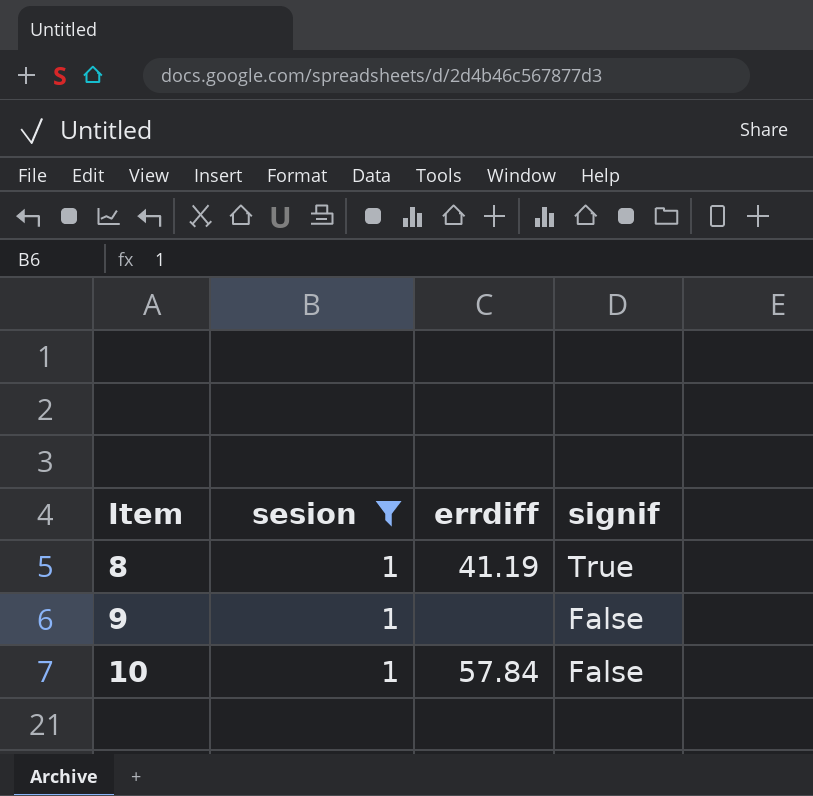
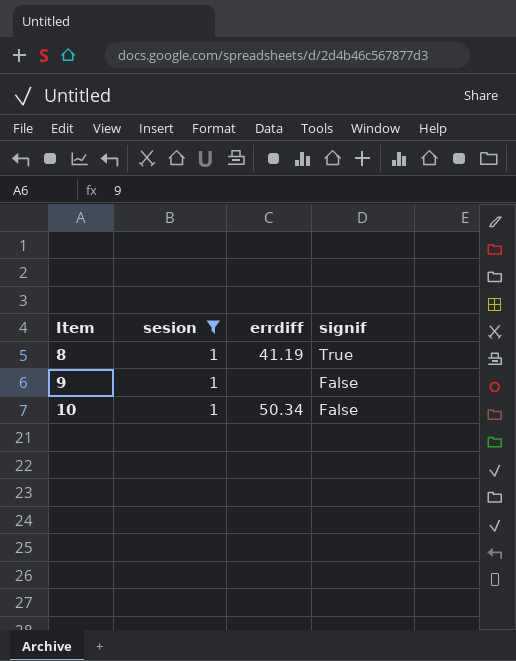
10 | errdiff: 57.84 -> 50.34

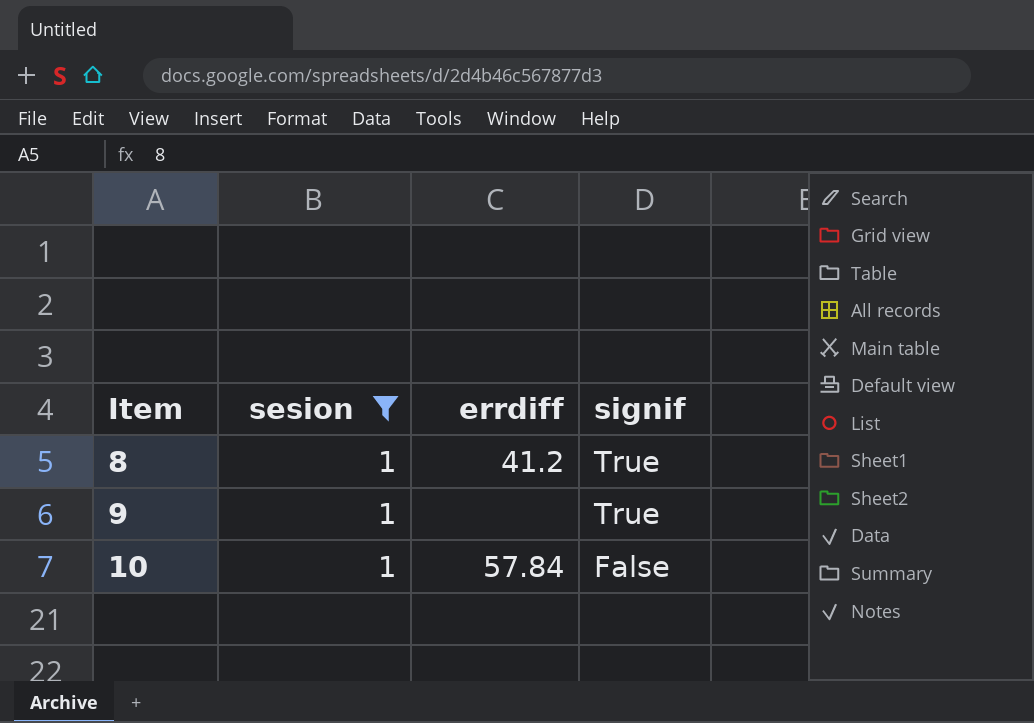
8 | errdiff: 41.19 -> 41.2
9 | signif: False -> True
10 | errdiff: 50.34 -> 57.84

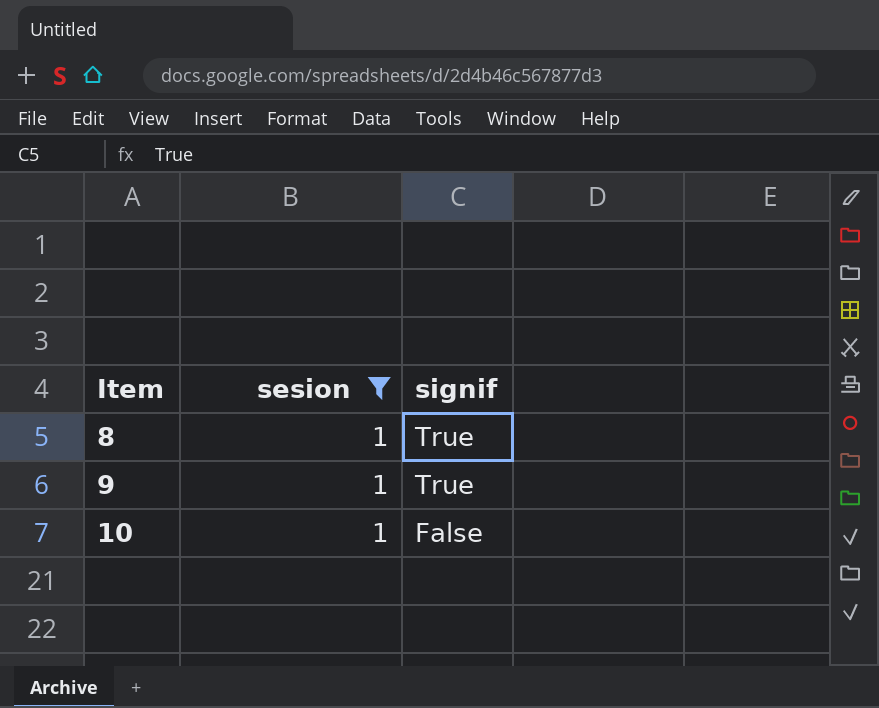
column errdiff | position: 3 -> none

